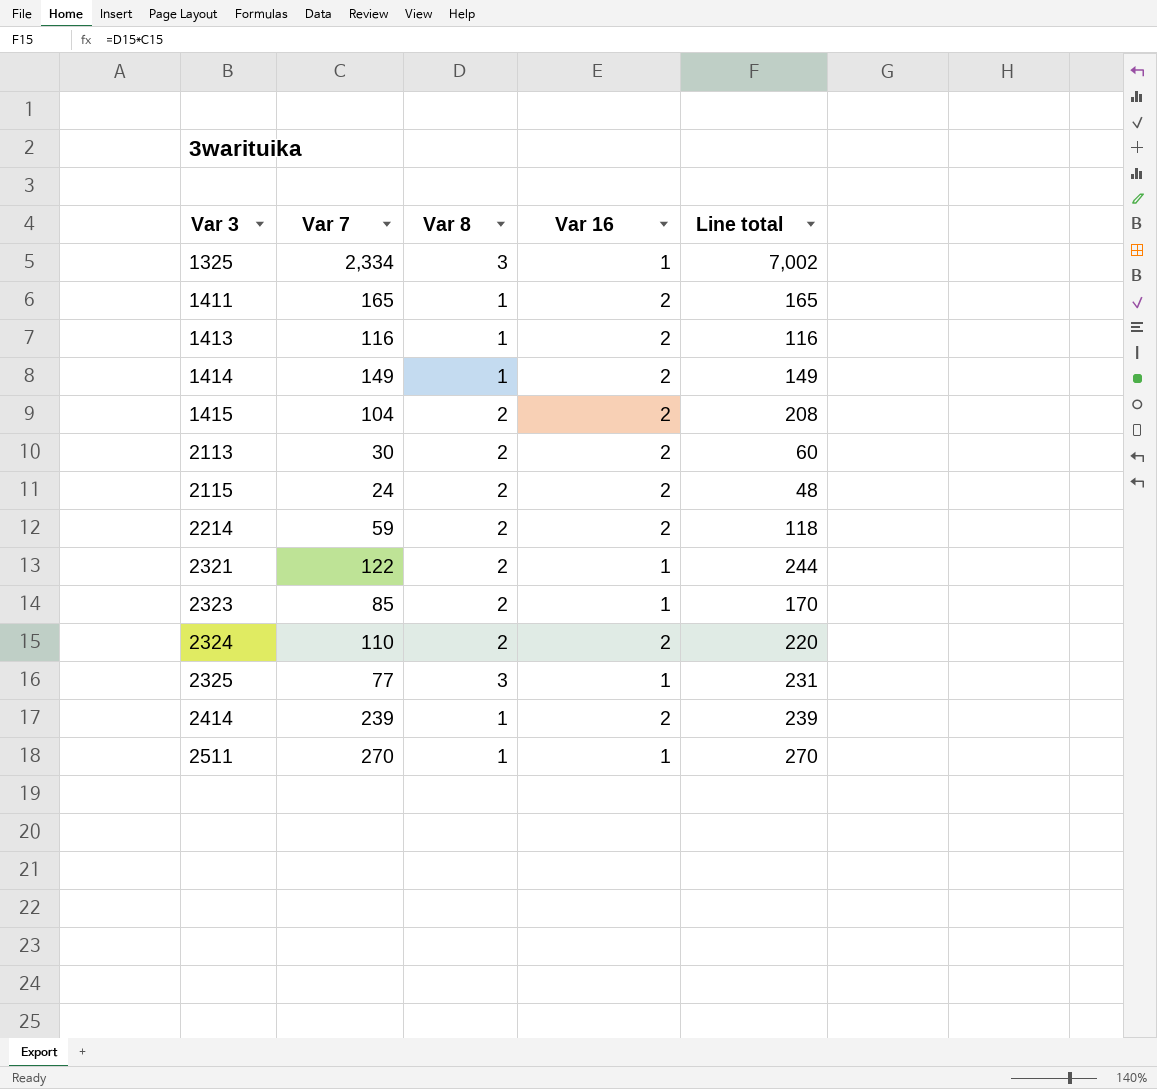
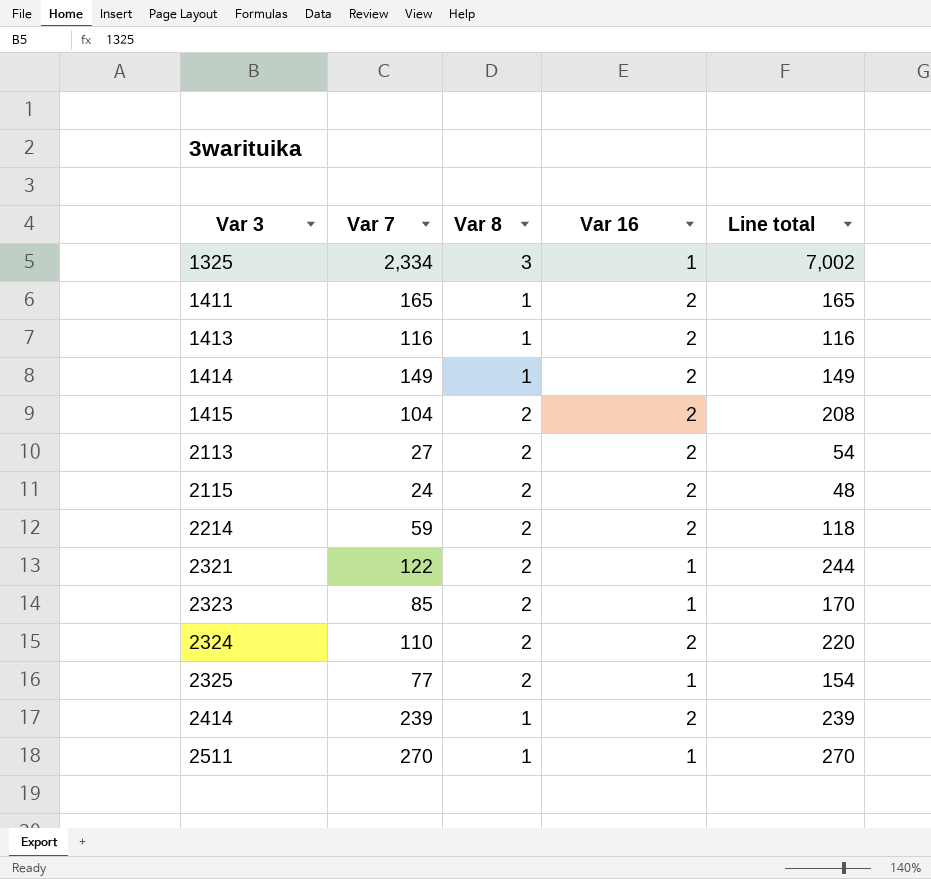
2113 | Var 7: 30 -> 27
2113 | Line total: 60 -> 54
2325 | Var 8: 3 -> 2
2325 | Line total: 231 -> 154

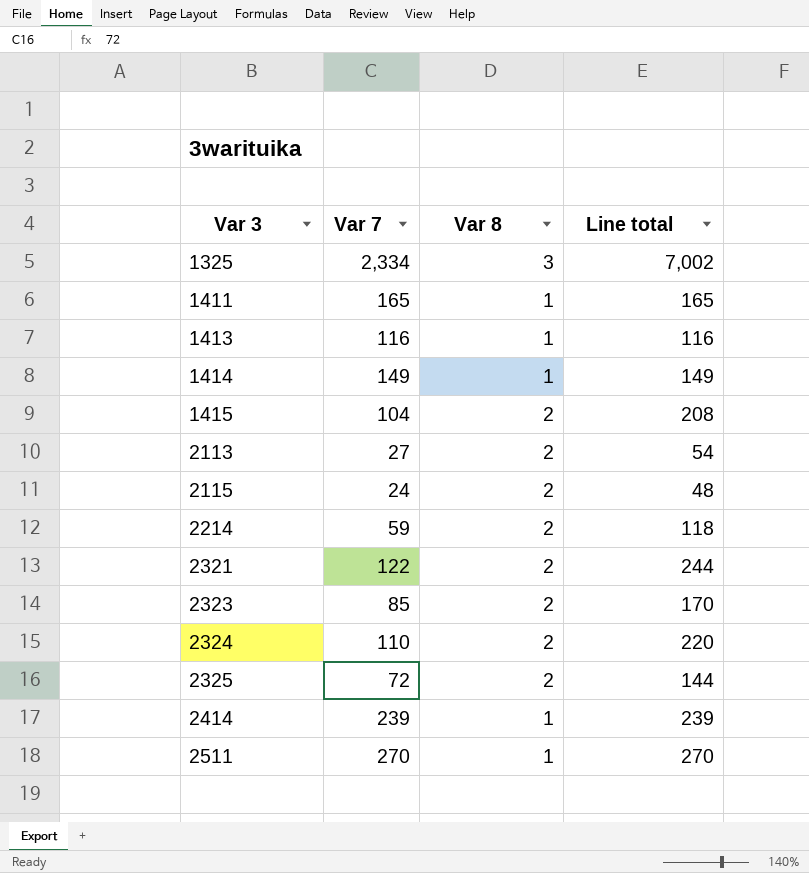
column Var 16 | position: 4 -> none
2325 | Var 7: 77 -> 72
2325 | Line total: 154 -> 144

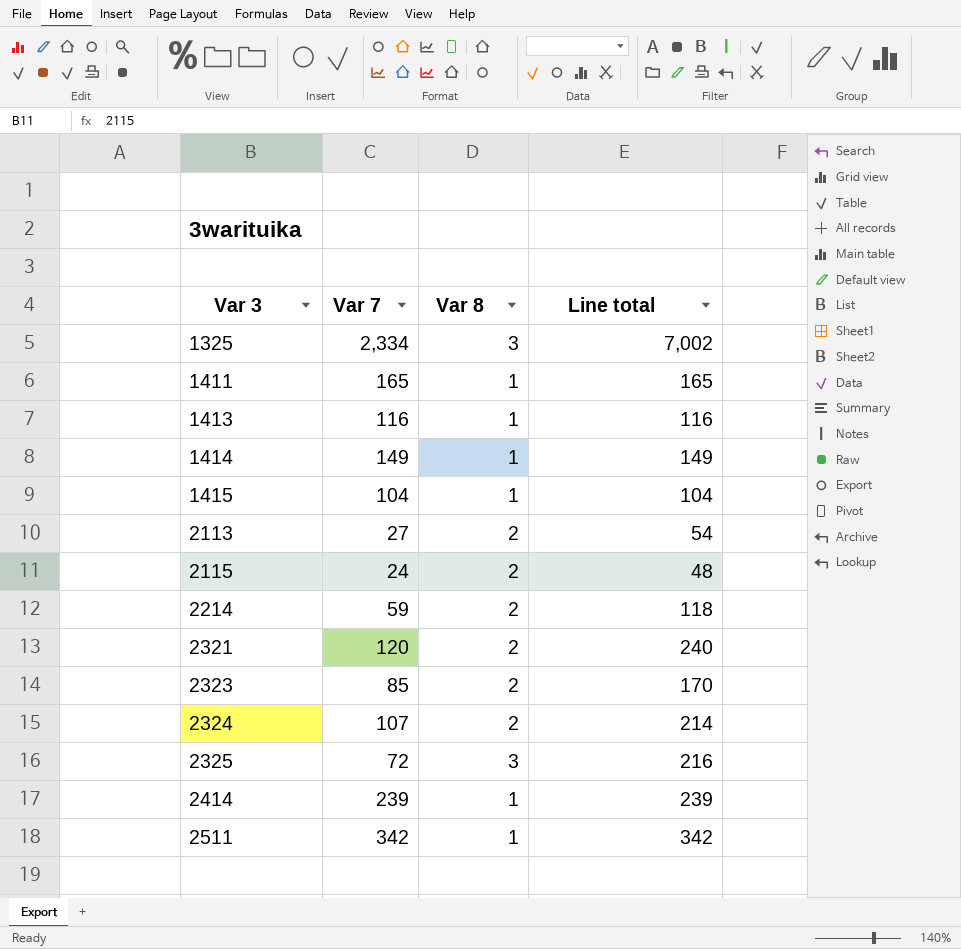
1415 | Var 8: 2 -> 1
1415 | Line total: 208 -> 104
2321 | Var 7: 122 -> 120
2321 | Line total: 244 -> 240
2324 | Var 7: 110 -> 107
2324 | Line total: 220 -> 214
2325 | Var 8: 2 -> 3
2325 | Line total: 144 -> 216
2511 | Var 7: 270 -> 342
2511 | Line total: 270 -> 342

